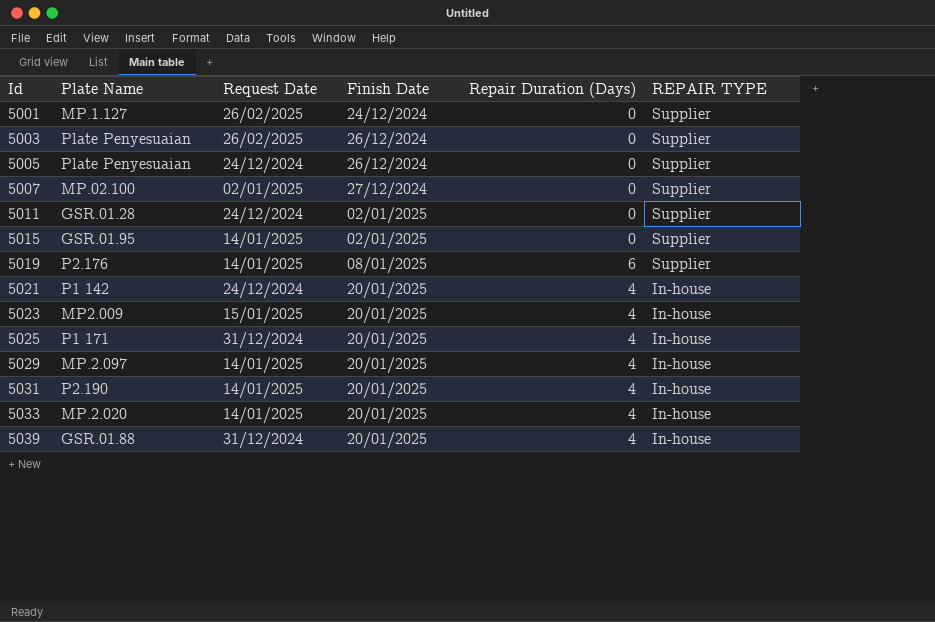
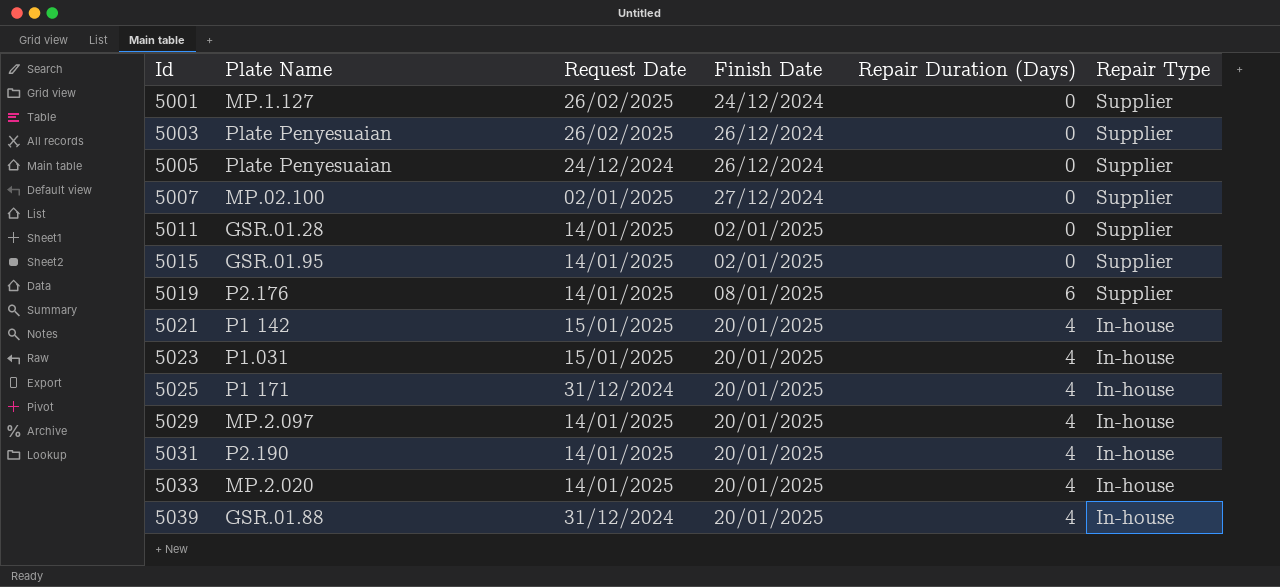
column name: REPAIR TYPE -> Repair Type
5011 | Request Date: 24/12/2024 -> 14/01/2025
5021 | Request Date: 24/12/2024 -> 15/01/2025
5023 | Plate Name: MP2.009 -> P1.031

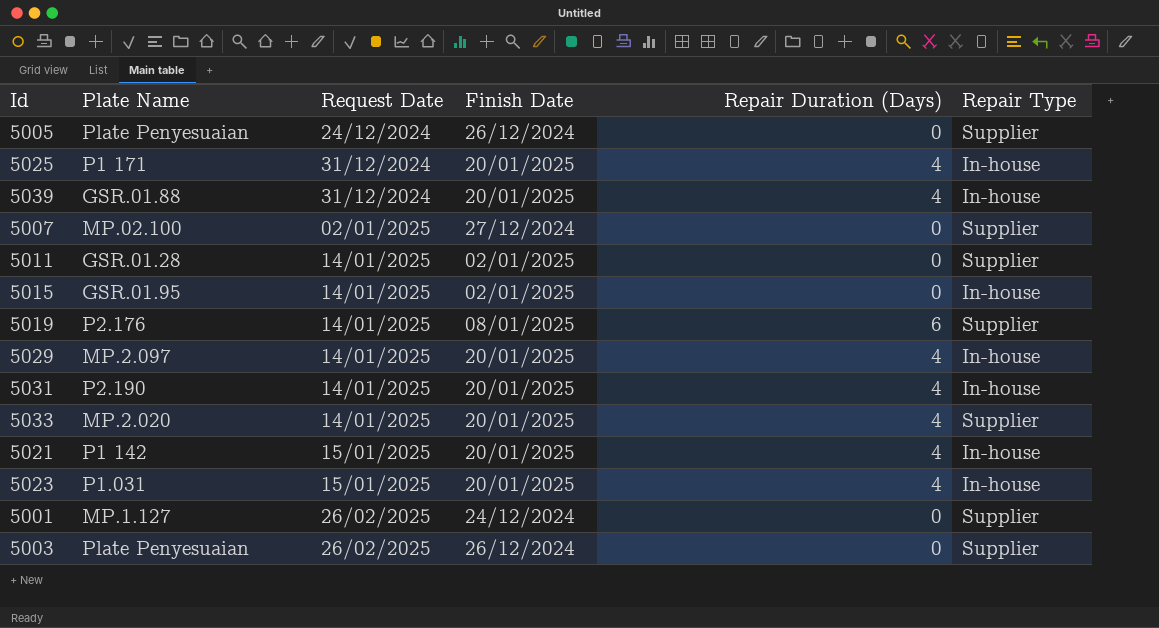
row order: Id ascending -> Request Date ascending
5015 | Repair Type: Supplier -> In-house
5033 | Repair Type: In-house -> Supplier

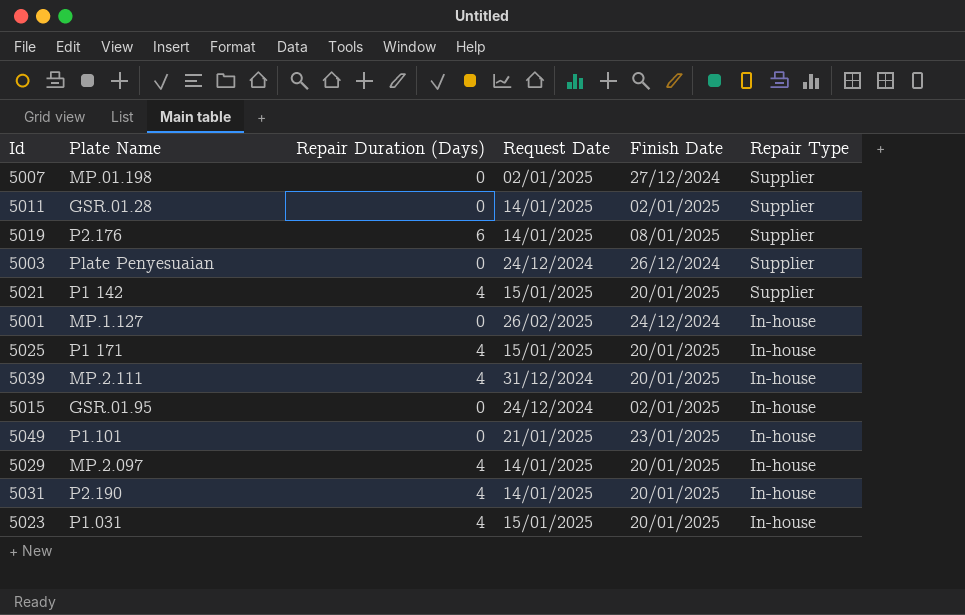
row order: Request Date ascending -> Repair Type descending
column Repair Duration (Days) | position: 5 -> 3
row 5005: Plate Penyesuaian | 24/12/2024 | 26/12/2024 | 0 | Supplier -> none
row 5033: MP.2.020 | 14/01/2025 | 20/01/2025 | 4 | Supplier -> none
5007 | Plate Name: MP.02.100 -> MP.01.198
5003 | Request Date: 26/02/2025 -> 24/12/2024
5021 | Repair Type: In-house -> Supplier
5001 | Repair Type: Supplier -> In-house
5025 | Request Date: 31/12/2024 -> 15/01/2025
5039 | Plate Name: GSR.01.88 -> MP.2.111
5015 | Request Date: 14/01/2025 -> 24/12/2024
row 5049: none -> P1.101 | 0 | 21/01/2025 | 23/01/2025 | In-house

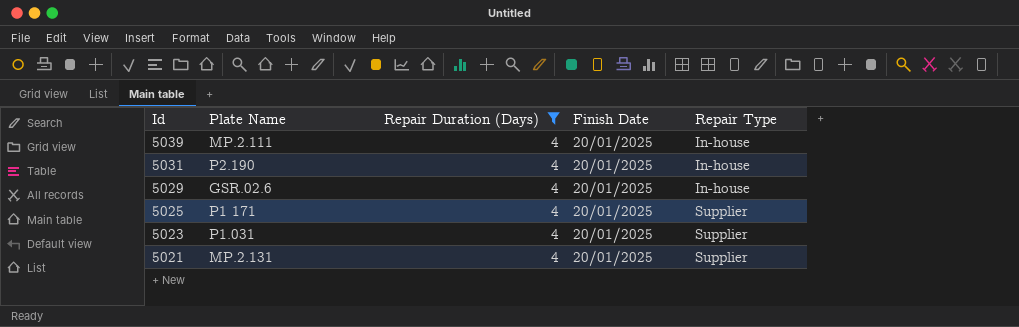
filter: none -> Repair Duration (Days) = 4
row order: Repair Type descending -> Id descending
column Request Date | position: 4 -> none
5029 | Plate Name: MP.2.097 -> GSR.02.6
5025 | Repair Type: In-house -> Supplier
5023 | Repair Type: In-house -> Supplier
5021 | Plate Name: P1 142 -> MP.2.131

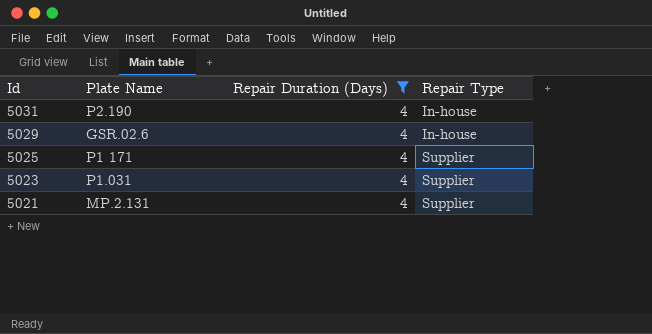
column Finish Date | position: 4 -> none
row 5039: MP.2.111 | 4 | 20/01/2025 | In-house -> none

